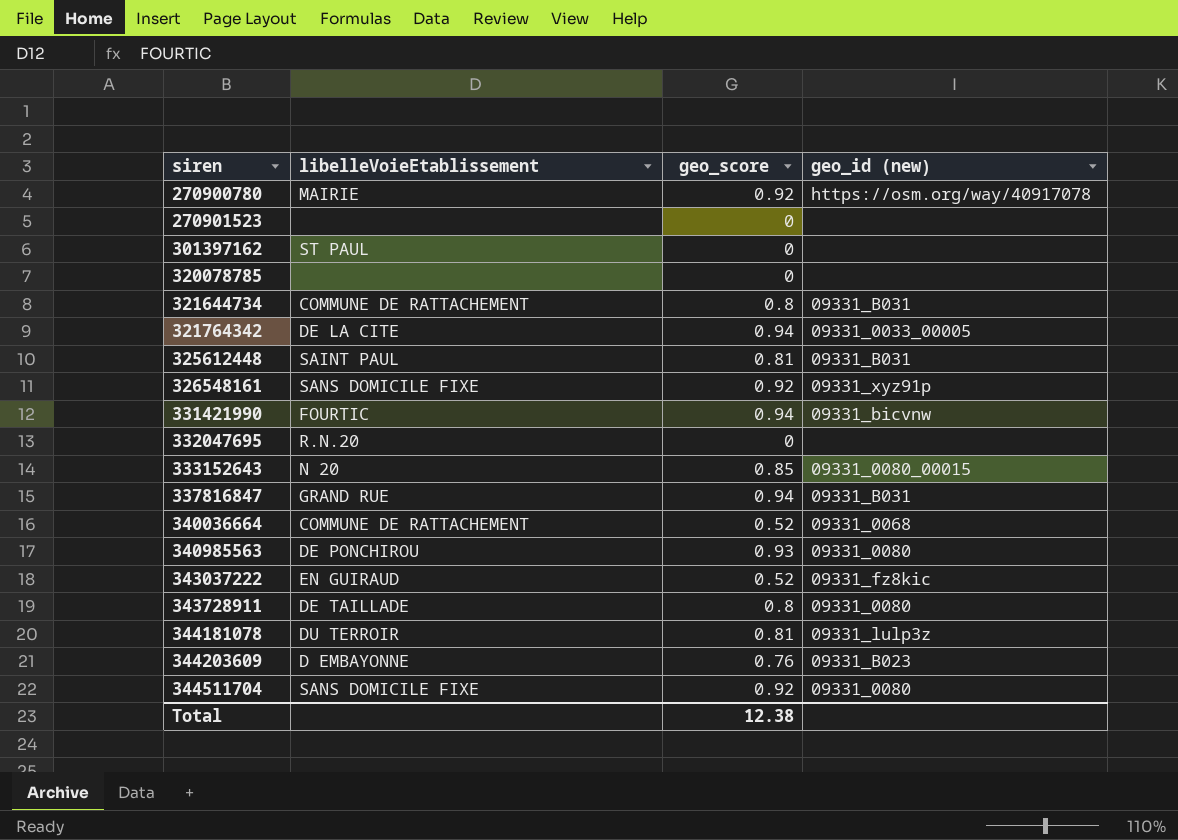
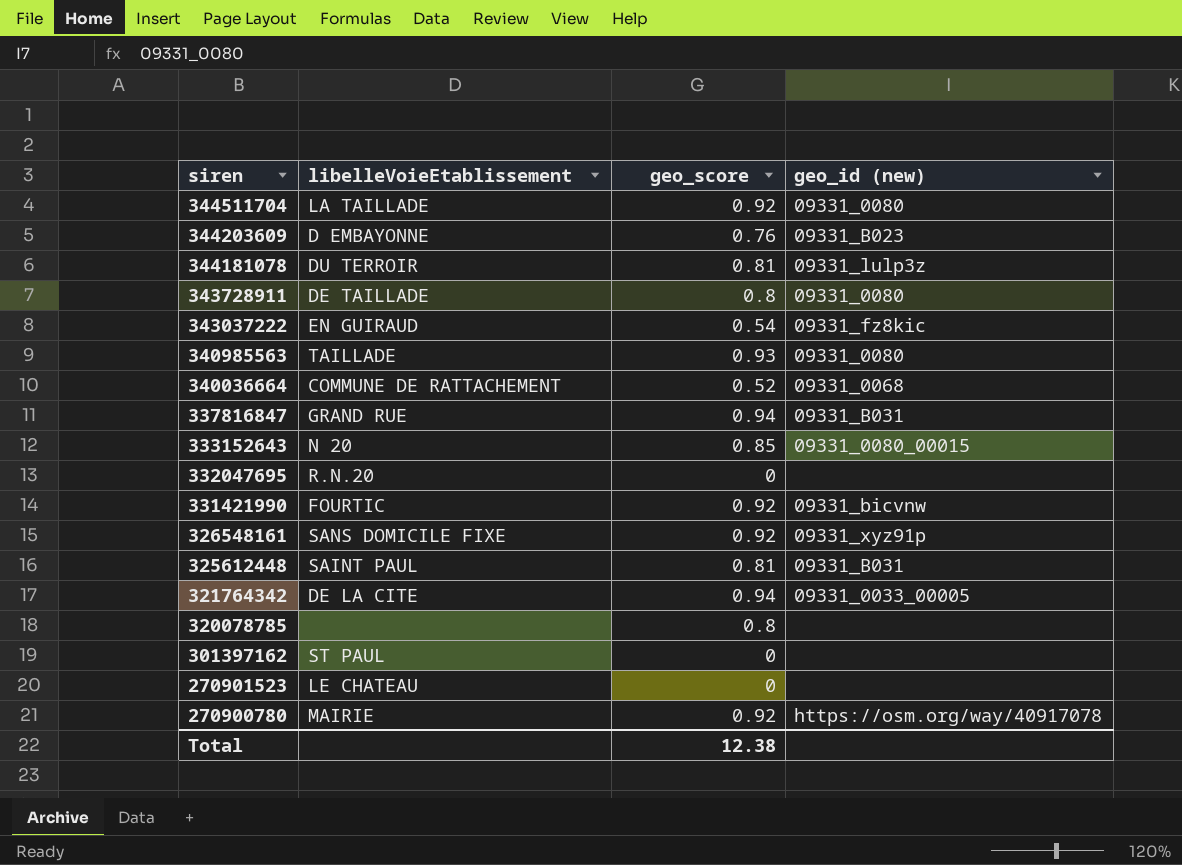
row order: siren ascending -> siren descending
row 321644734: COMMUNE DE RATTACHEMENT | 0.8 | 09331_B031 -> none
344511704 | libelleVoieEtablissement: SANS DOMICILE FIXE -> LA TAILLADE
343037222 | geo_score: 0.52 -> 0.54
340985563 | libelleVoieEtablissement: DE PONCHIROU -> TAILLADE
331421990 | geo_score: 0.94 -> 0.92
320078785 | geo_score: 0 -> 0.8
270901523 | libelleVoieEtablissement: none -> LE CHATEAU

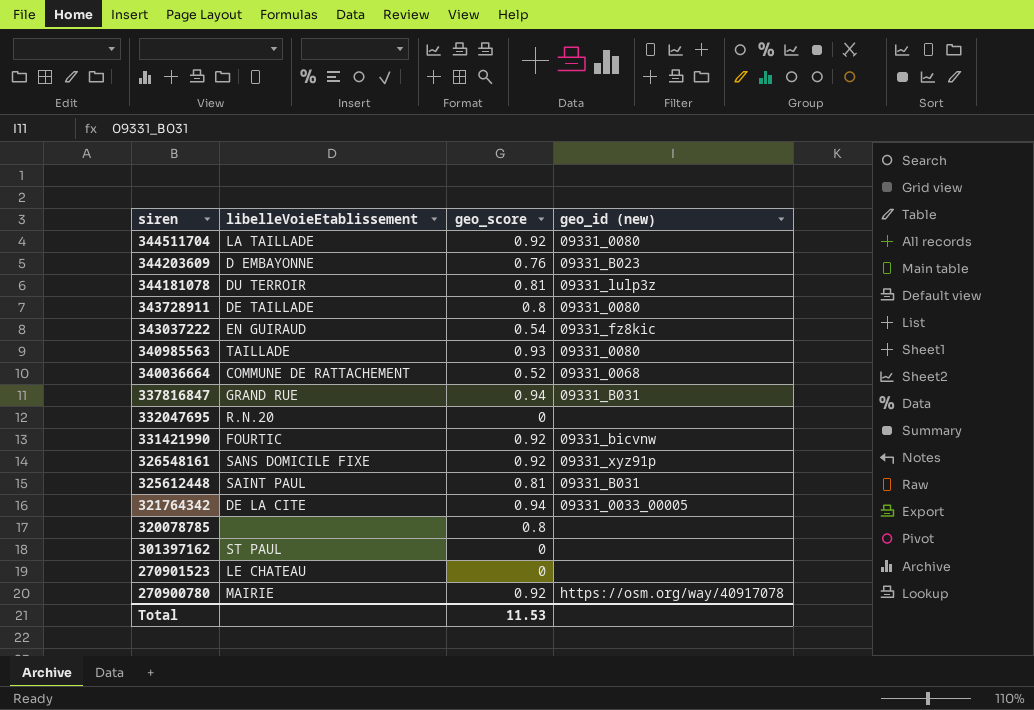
row 333152643: N 20 | 0.85 | 09331_0080_00015 -> none
Total | geo_score: 12.38 -> 11.53

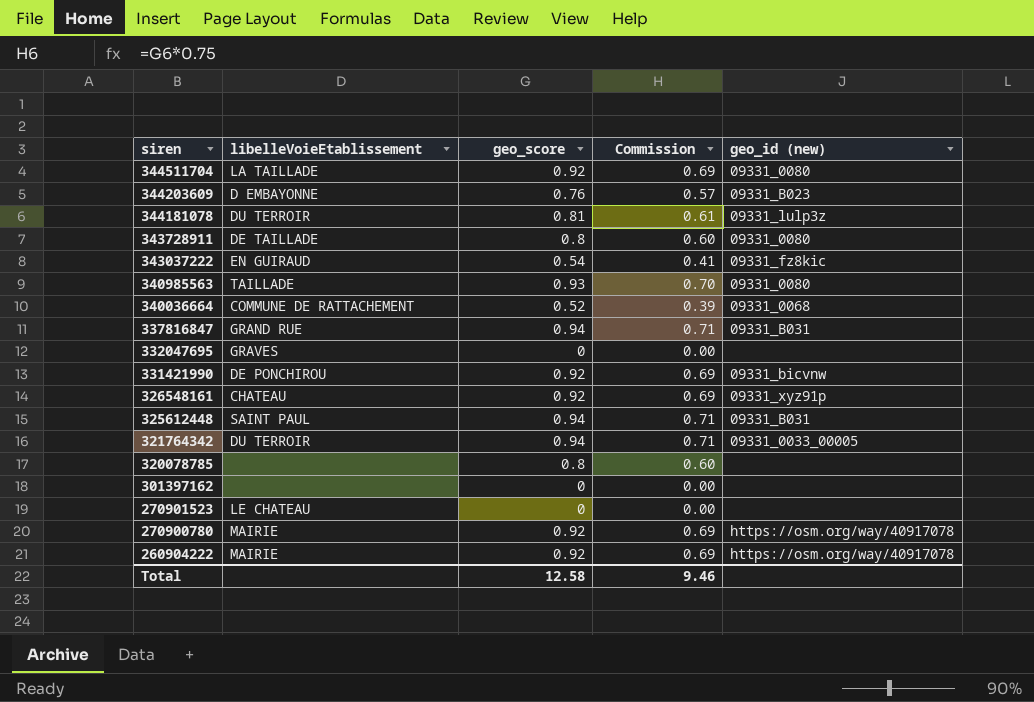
column Commission | formula: none -> [geo_score] * 0.75
332047695 | libelleVoieEtablissement: R.N.20 -> GRAVES
331421990 | libelleVoieEtablissement: FOURTIC -> DE PONCHIROU
326548161 | libelleVoieEtablissement: SANS DOMICILE FIXE -> CHATEAU
325612448 | geo_score: 0.81 -> 0.94
321764342 | libelleVoieEtablissement: DE LA CITE -> DU TERROIR
301397162 | libelleVoieEtablissement: ST PAUL -> none
row 260904222: none -> MAIRIE | 0.92 | 0.69 | https://osm.org/way/40917078
Total | geo_score: 11.53 -> 12.58

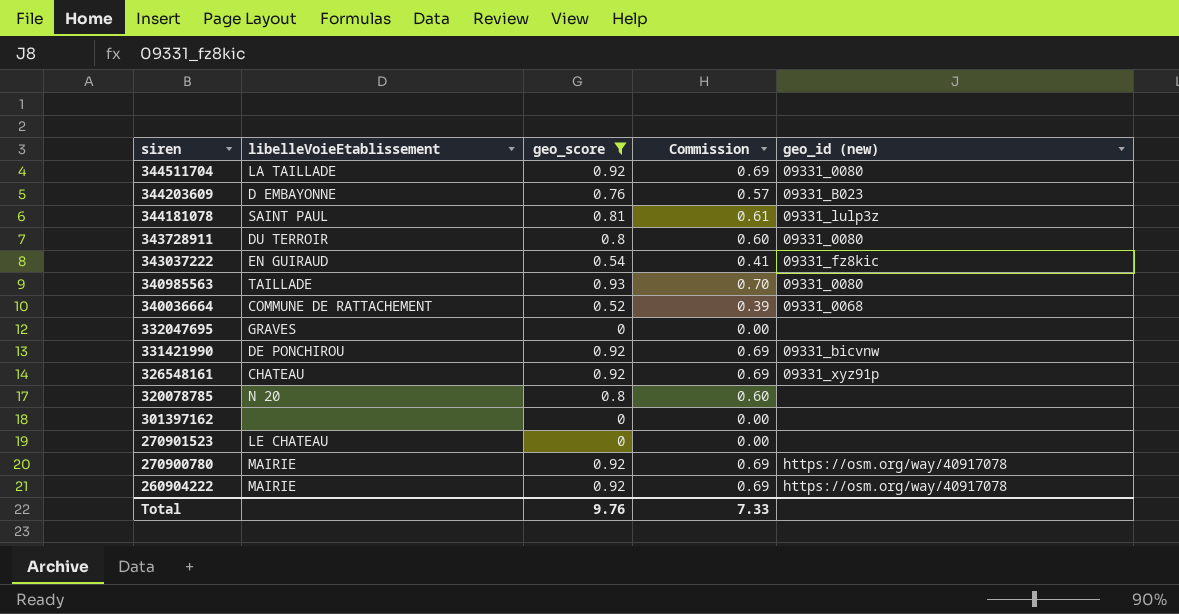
filter: none -> geo_score != 0.94
344181078 | libelleVoieEtablissement: DU TERROIR -> SAINT PAUL
343728911 | libelleVoieEtablissement: DE TAILLADE -> DU TERROIR
320078785 | libelleVoieEtablissement: none -> N 20
Total | geo_score: 12.58 -> 9.76
Total | Commission: 9.46 -> 7.33

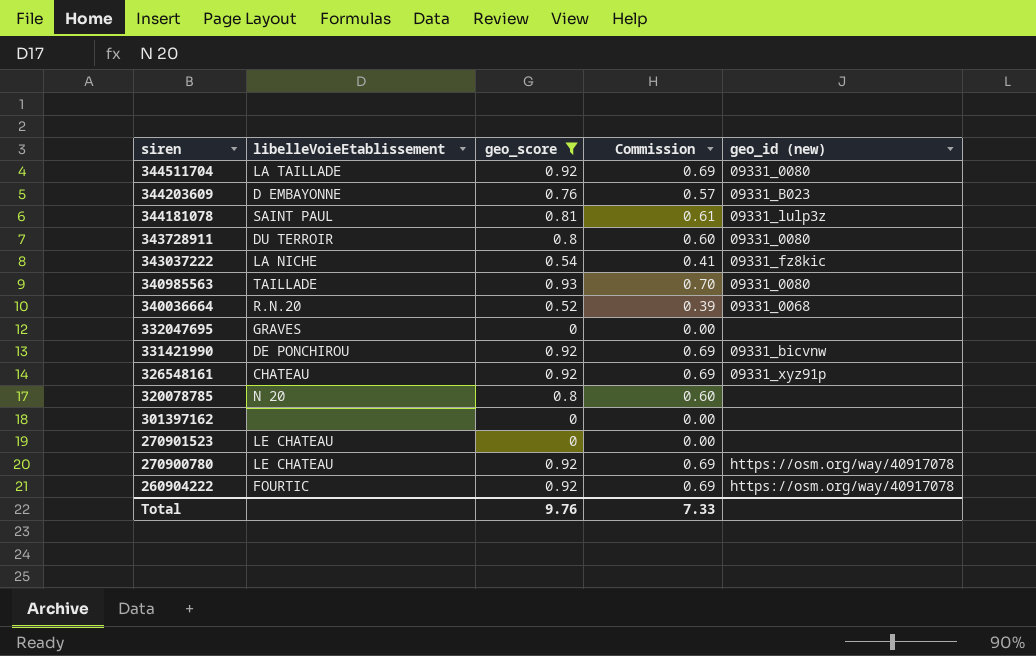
343037222 | libelleVoieEtablissement: EN GUIRAUD -> LA NICHE
340036664 | libelleVoieEtablissement: COMMUNE DE RATTACHEMENT -> R.N.20
270900780 | libelleVoieEtablissement: MAIRIE -> LE CHATEAU
260904222 | libelleVoieEtablissement: MAIRIE -> FOURTIC

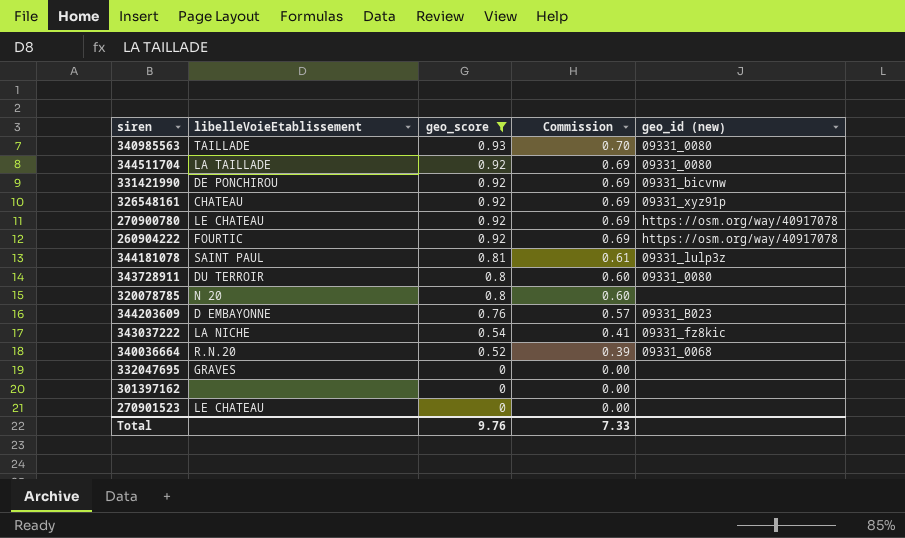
row order: siren descending -> geo_score descending

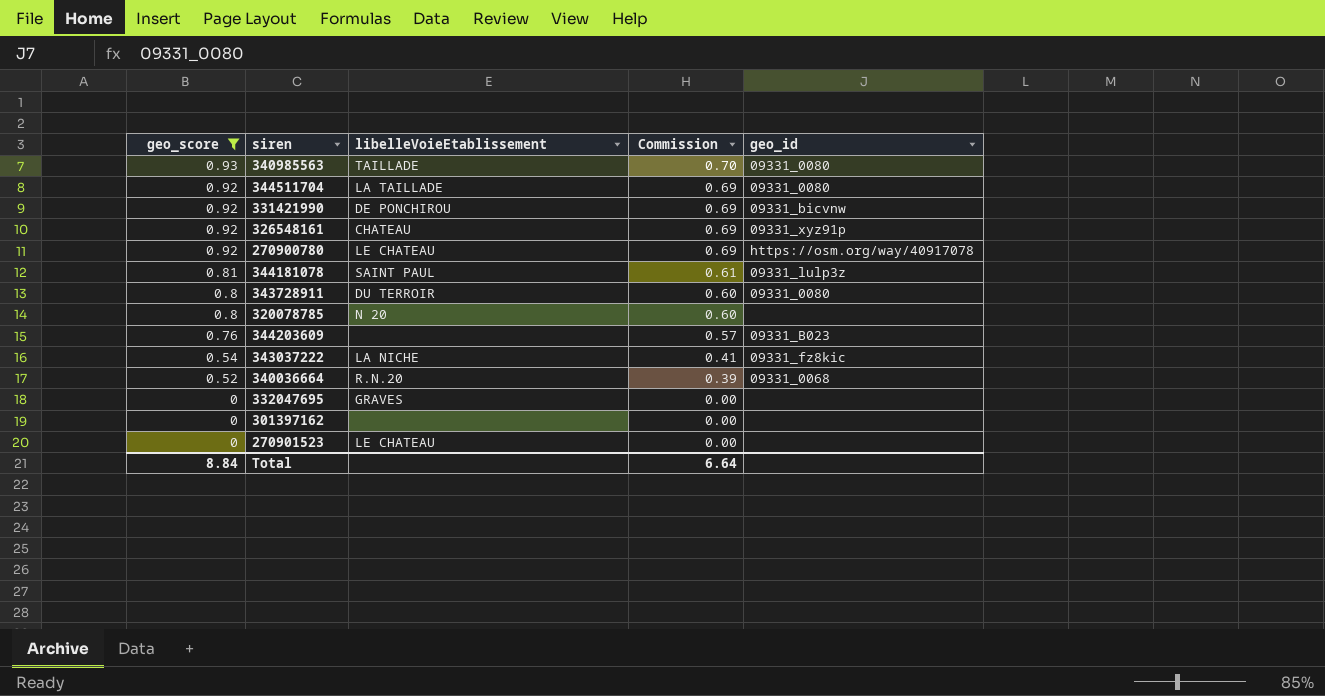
column geo_score | position: 3 -> 1
column name: geo_id (new) -> geo_id
row 260904222: FOURTIC | 0.92 | 0.69 | https://osm.org/way/40917078 -> none
344203609 | libelleVoieEtablissement: D EMBAYONNE -> none
Total | geo_score: 9.76 -> 8.84
Total | Commission: 7.33 -> 6.64

